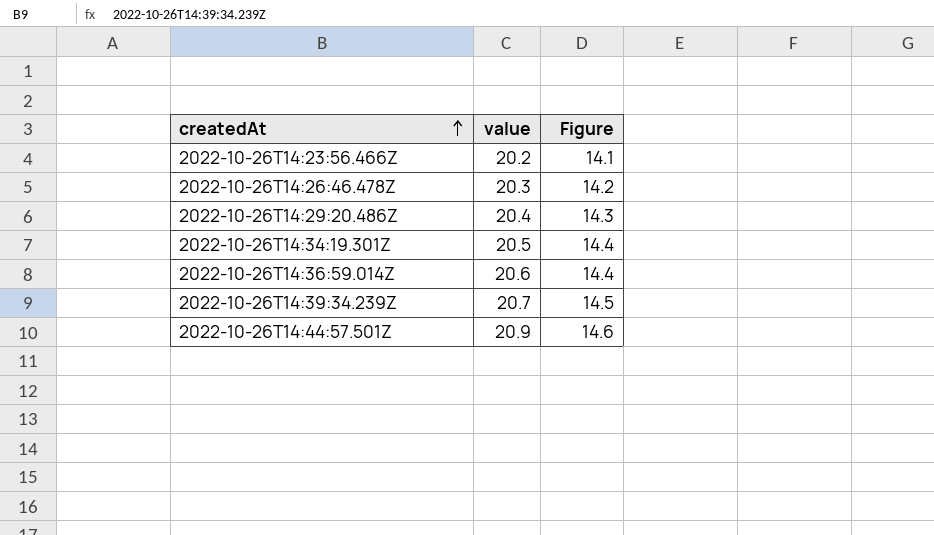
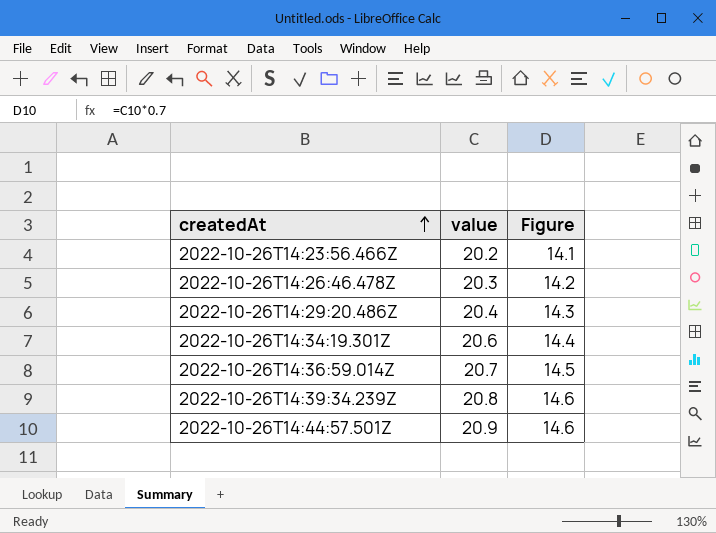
2022-10-26T14:34:19.301Z | value: 20.5 -> 20.6
2022-10-26T14:36:59.014Z | value: 20.6 -> 20.7
2022-10-26T14:36:59.014Z | Figure: 14.4 -> 14.5
2022-10-26T14:39:34.239Z | value: 20.7 -> 20.8
2022-10-26T14:39:34.239Z | Figure: 14.5 -> 14.6

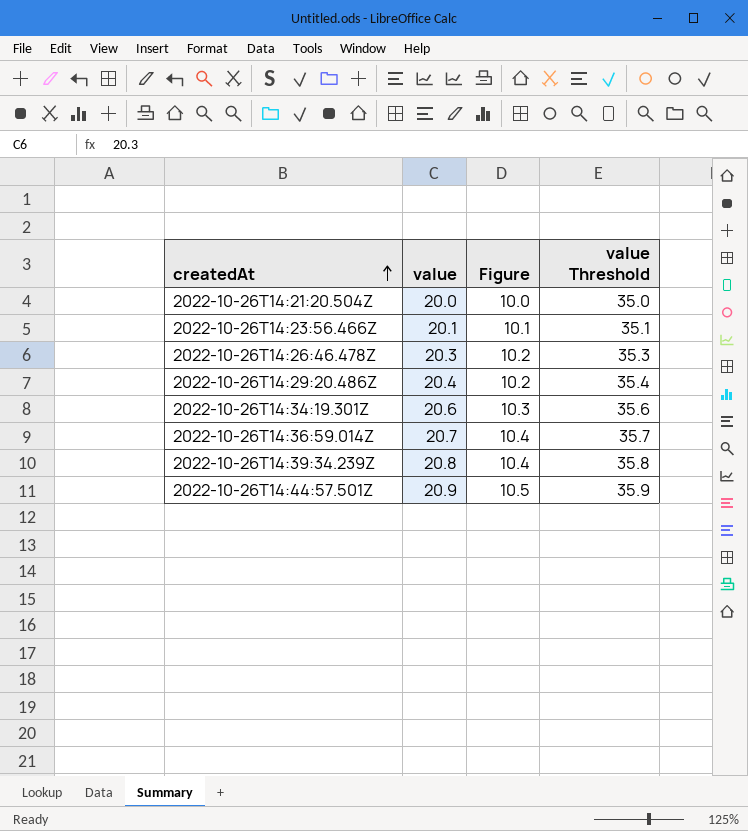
column Figure | formula: [value] * 0.7 -> [value] * 0.5
column value Threshold | formula: none -> [value] + 15
row 2022-10-26T14:21:20.504Z: none -> 20.0 | 10.0 | 35.0
2022-10-26T14:23:56.466Z | value: 20.2 -> 20.1

